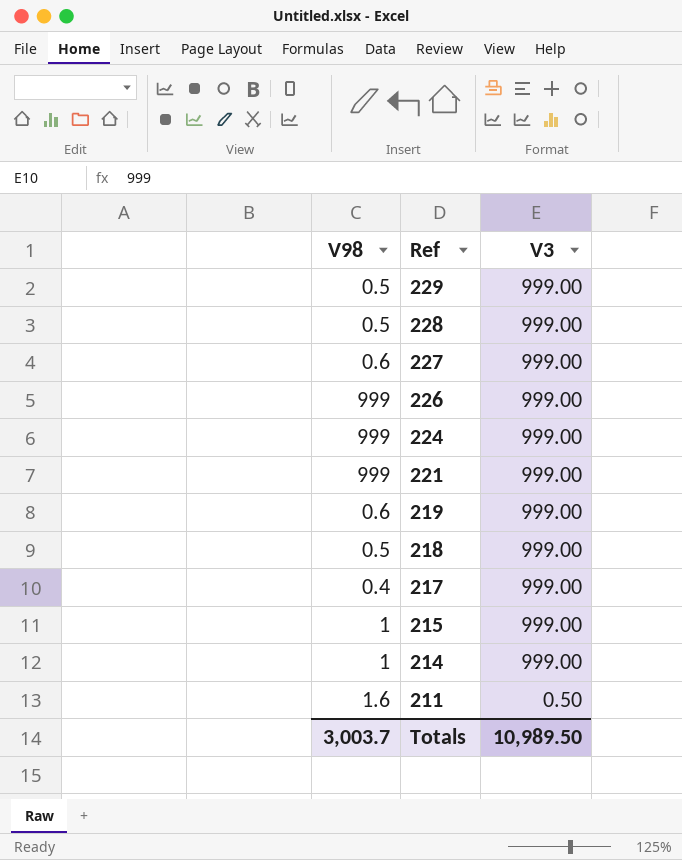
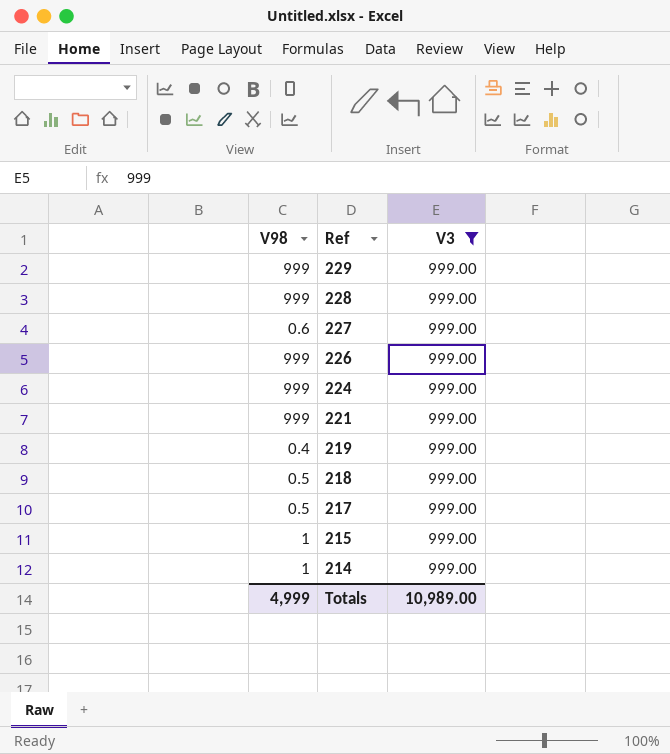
filter: none -> V3 = 999.00
229 | V98: 0.5 -> 999
228 | V98: 0.5 -> 999
219 | V98: 0.6 -> 0.4
217 | V98: 0.4 -> 0.5
Totals | V98: 3,003.7 -> 4,999
Totals | V3: 10,989.50 -> 10,989.00

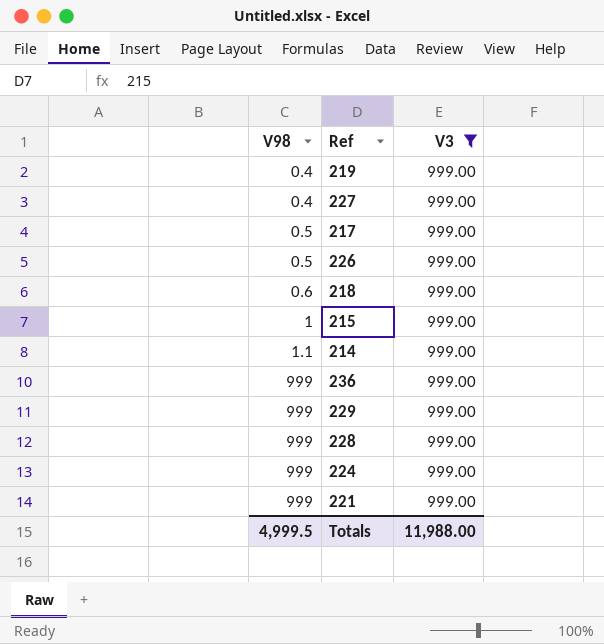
row order: Ref descending -> V98 ascending
227 | V98: 0.6 -> 0.4
226 | V98: 999 -> 0.5
218 | V98: 0.5 -> 0.6
214 | V98: 1 -> 1.1
row 236: none -> 999 | 999.00
Totals | V98: 4,999 -> 4,999.5
Totals | V3: 10,989.00 -> 11,988.00

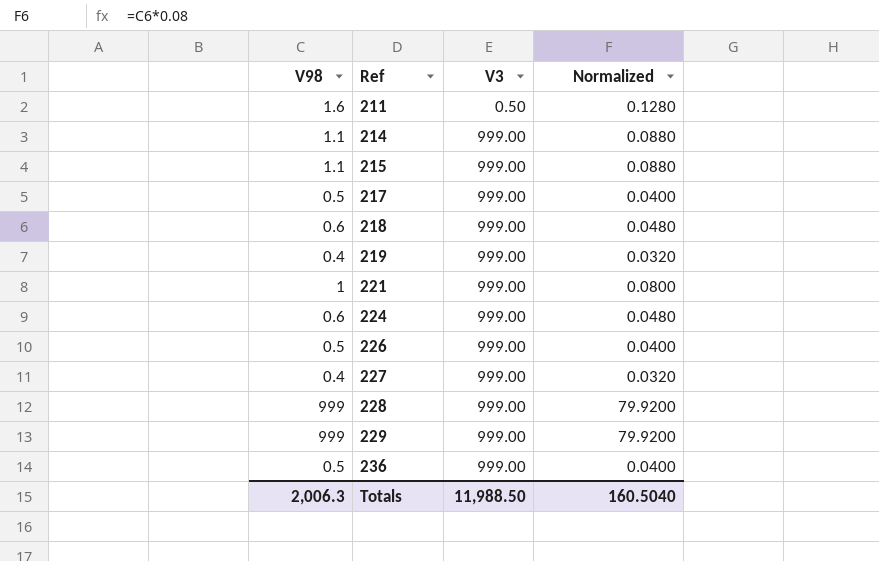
filter: V3 = 999.00 -> none
row order: V98 ascending -> Ref ascending
column Normalized | formula: none -> [V98] * 0.08
215 | V98: 1 -> 1.1
221 | V98: 999 -> 1
224 | V98: 999 -> 0.6
236 | V98: 999 -> 0.5
Totals | V98: 4,999.5 -> 2,006.3
Totals | V3: 11,988.00 -> 11,988.50

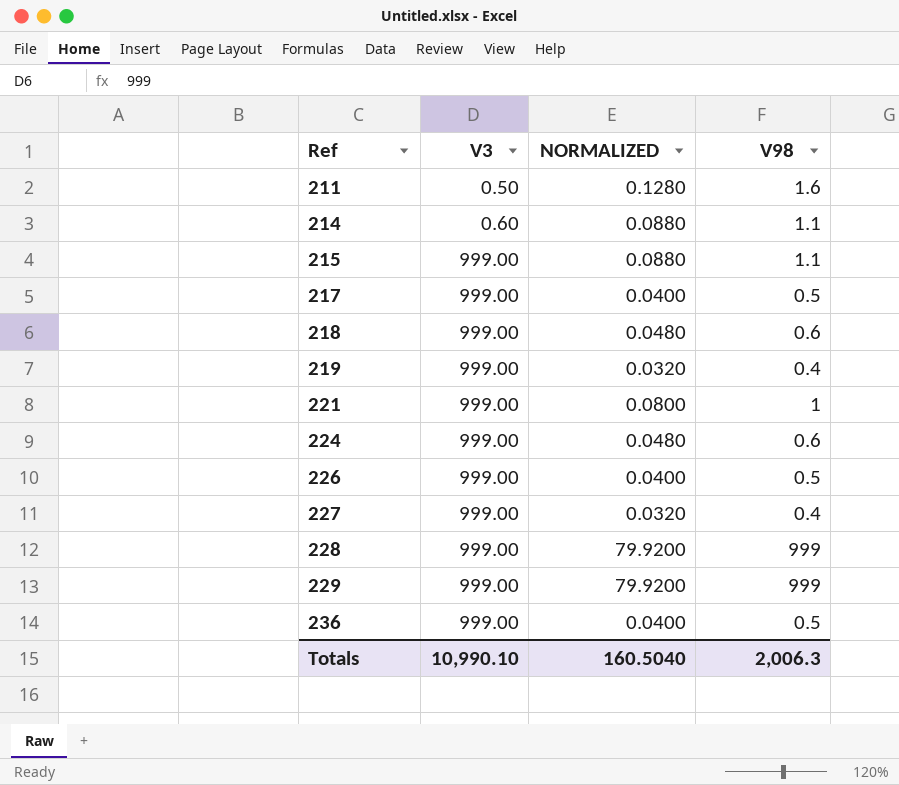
column name: Normalized -> NORMALIZED
column V98 | position: 1 -> 4
214 | V3: 999.00 -> 0.60
Totals | V3: 11,988.50 -> 10,990.10

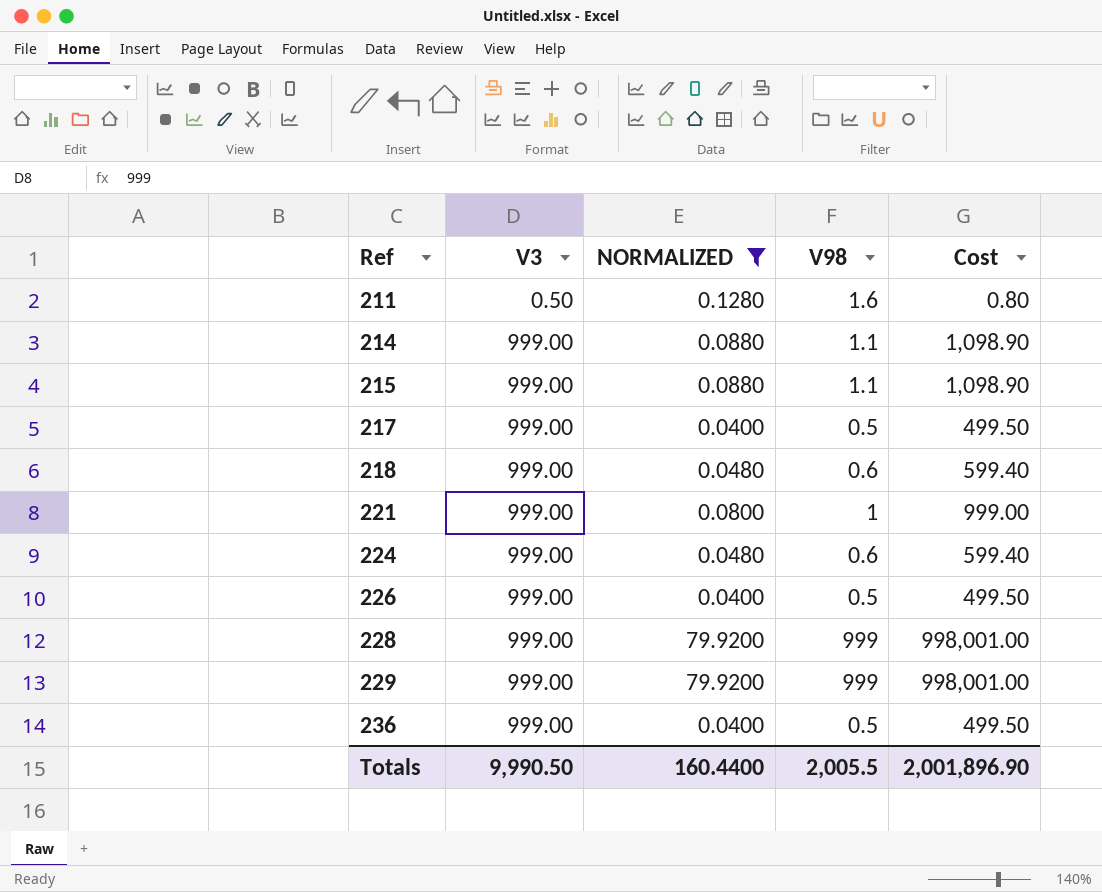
filter: none -> NORMALIZED != 0.0320
column Cost | formula: none -> [V3] * [V98]
214 | V3: 0.60 -> 999.00
Totals | V3: 10,990.10 -> 9,990.50
Totals | NORMALIZED: 160.5040 -> 160.4400
Totals | V98: 2,006.3 -> 2,005.5

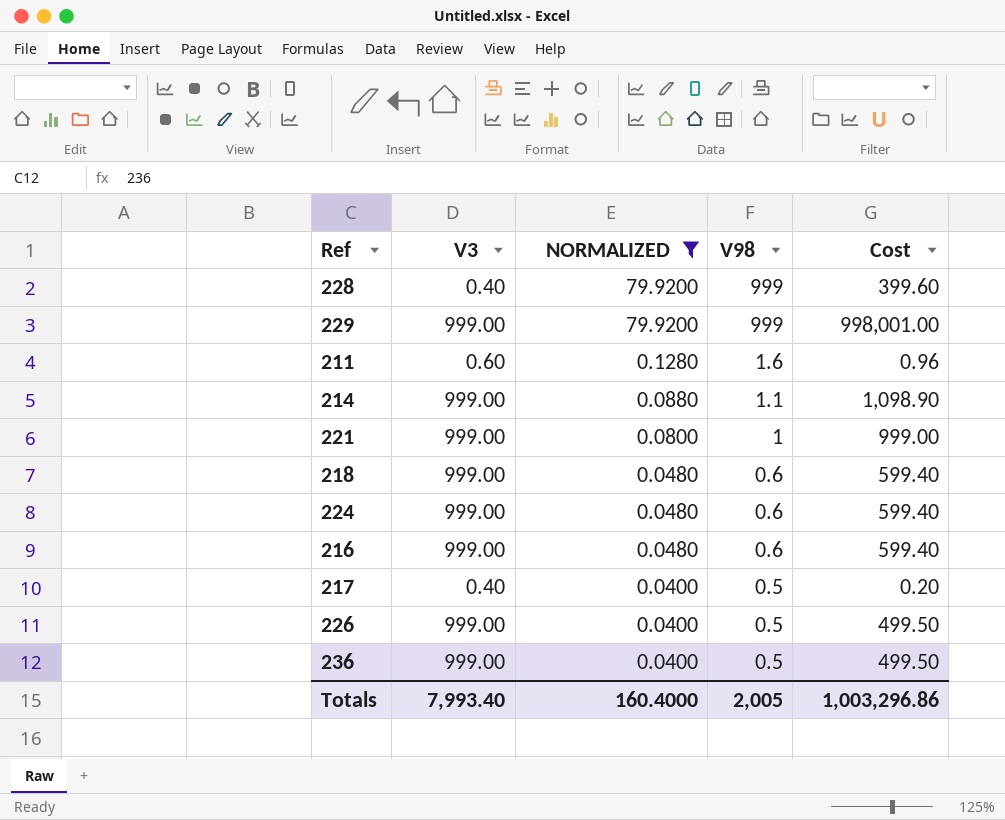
row order: Ref ascending -> NORMALIZED descending
row 215: 999.00 | 0.0880 | 1.1 | 1,098.90 -> none
228 | V3: 999.00 -> 0.40
228 | Cost: 998,001.00 -> 399.60
211 | V3: 0.50 -> 0.60
211 | Cost: 0.80 -> 0.96
row 216: none -> 999.00 | 0.0480 | 0.6 | 599.40
217 | V3: 999.00 -> 0.40
217 | Cost: 499.50 -> 0.20
Totals | V3: 9,990.50 -> 7,993.40
Totals | NORMALIZED: 160.4400 -> 160.4000
Totals | V98: 2,005.5 -> 2,005
Totals | Cost: 2,001,896.90 -> 1,003,296.86

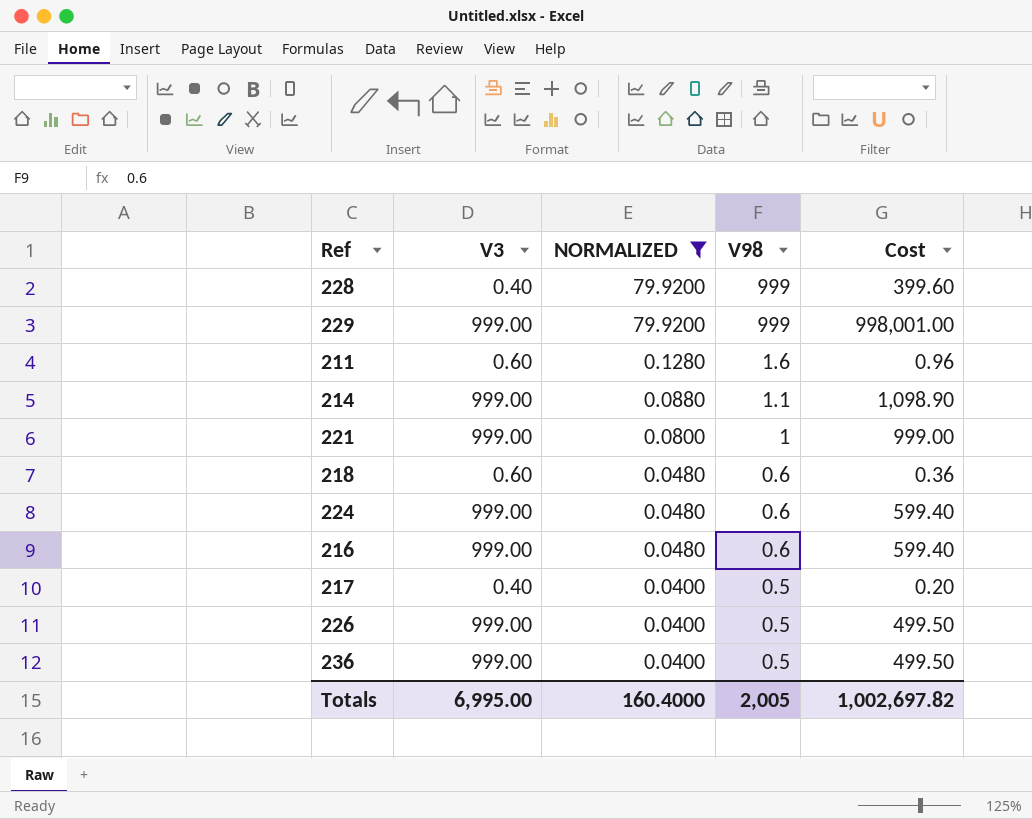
218 | V3: 999.00 -> 0.60
218 | Cost: 599.40 -> 0.36
Totals | V3: 7,993.40 -> 6,995.00
Totals | Cost: 1,003,296.86 -> 1,002,697.82

